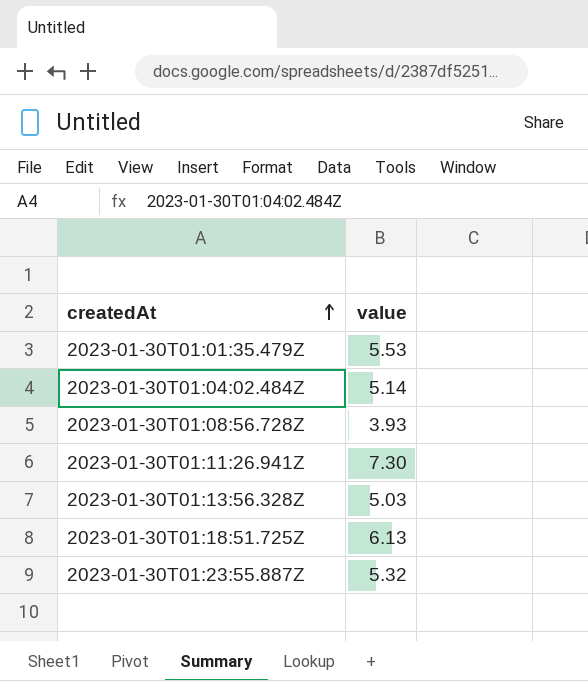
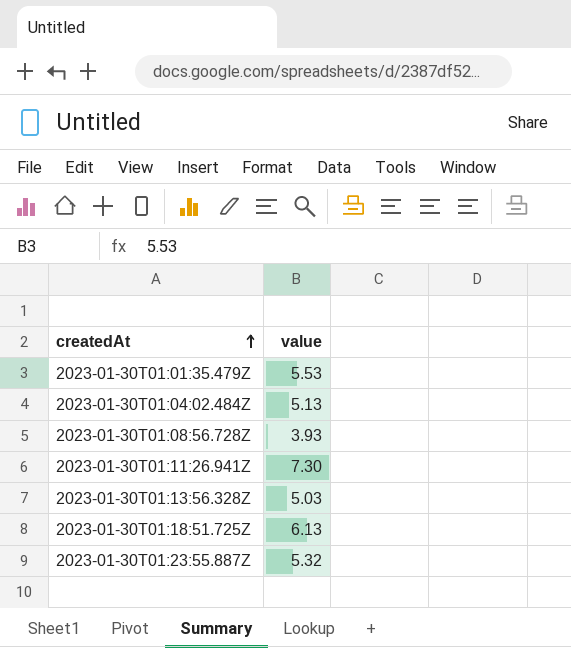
2023-01-30T01:04:02.484Z | value: 5.14 -> 5.13

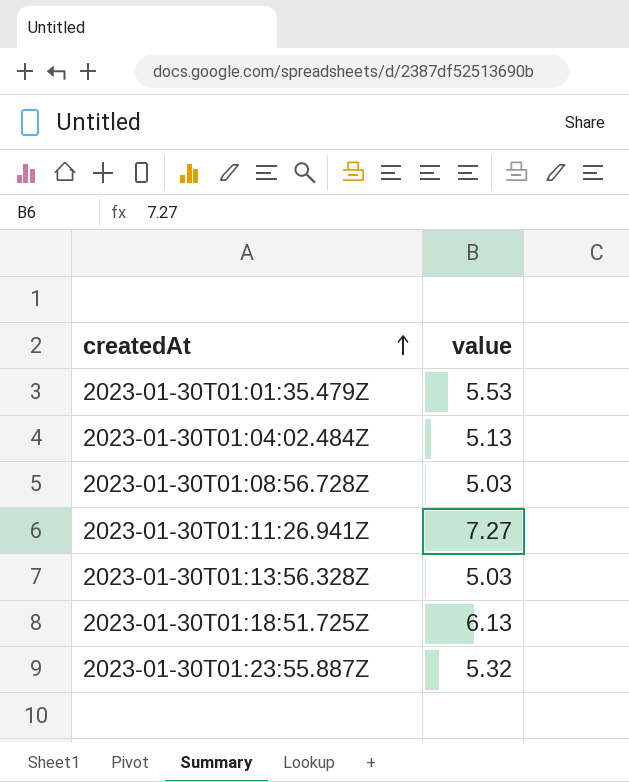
2023-01-30T01:08:56.728Z | value: 3.93 -> 5.03
2023-01-30T01:11:26.941Z | value: 7.30 -> 7.27

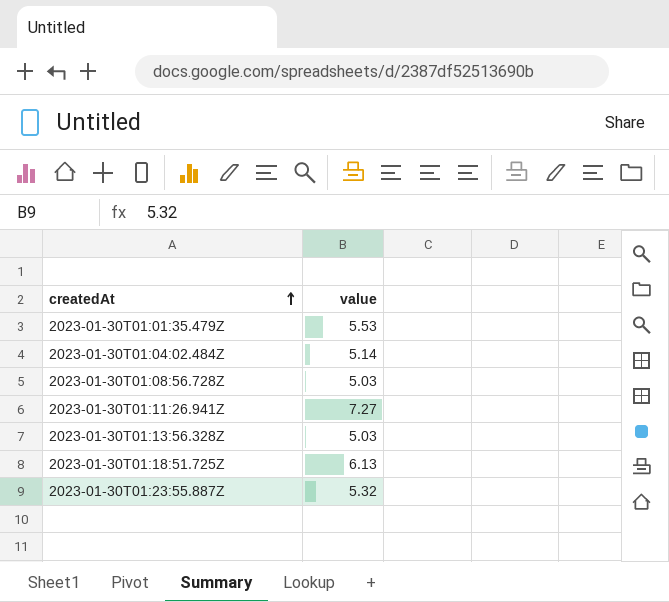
2023-01-30T01:04:02.484Z | value: 5.13 -> 5.14

